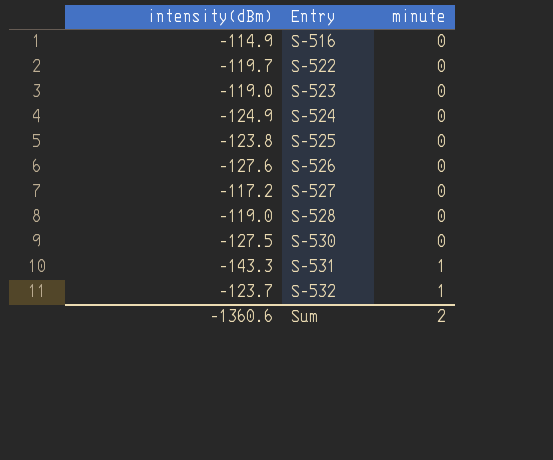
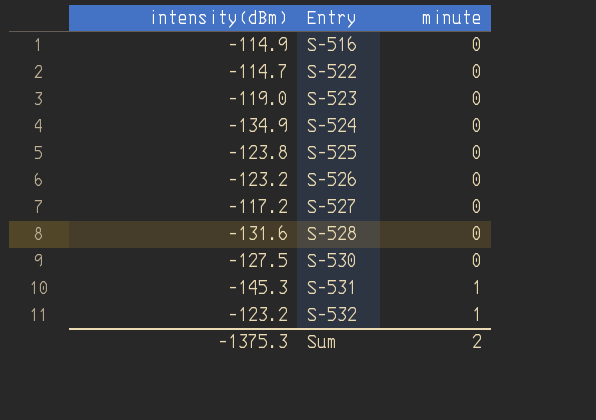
S-522 | intensity(dBm): -119.7 -> -114.7
S-524 | intensity(dBm): -124.9 -> -134.9
S-526 | intensity(dBm): -127.6 -> -123.2
S-528 | intensity(dBm): -119.0 -> -131.6
S-531 | intensity(dBm): -143.3 -> -145.3
S-532 | intensity(dBm): -123.7 -> -123.2
Sum | intensity(dBm): -1360.6 -> -1375.3

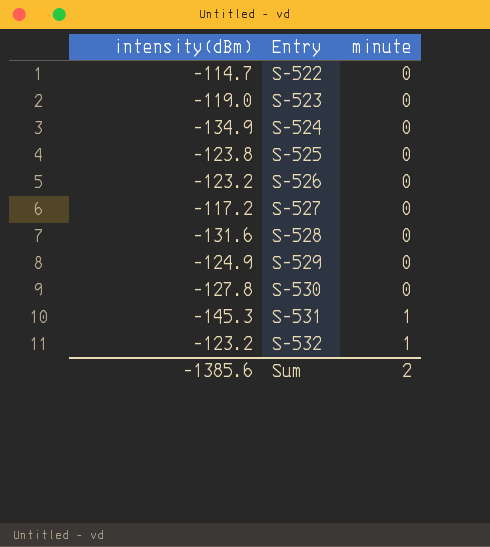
row S-516: -114.9 | 0 -> none
row S-529: none -> -124.9 | 0
S-530 | intensity(dBm): -127.5 -> -127.8
Sum | intensity(dBm): -1375.3 -> -1385.6

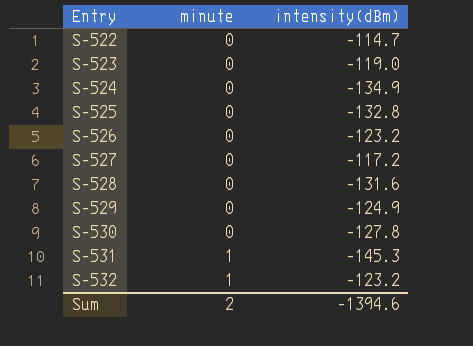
column intensity(dBm) | position: 1 -> 3
S-525 | intensity(dBm): -123.8 -> -132.8
Sum | intensity(dBm): -1385.6 -> -1394.6

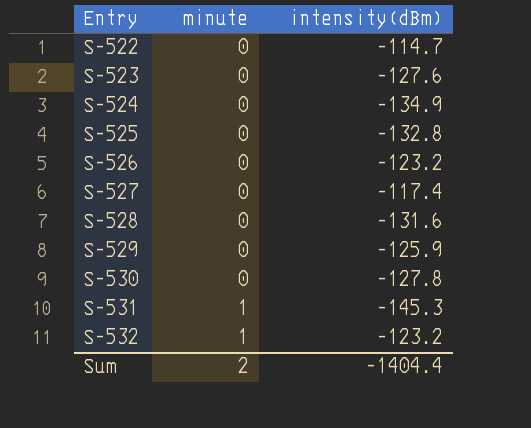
S-523 | intensity(dBm): -119.0 -> -127.6
S-527 | intensity(dBm): -117.2 -> -117.4
S-529 | intensity(dBm): -124.9 -> -125.9
Sum | intensity(dBm): -1394.6 -> -1404.4

